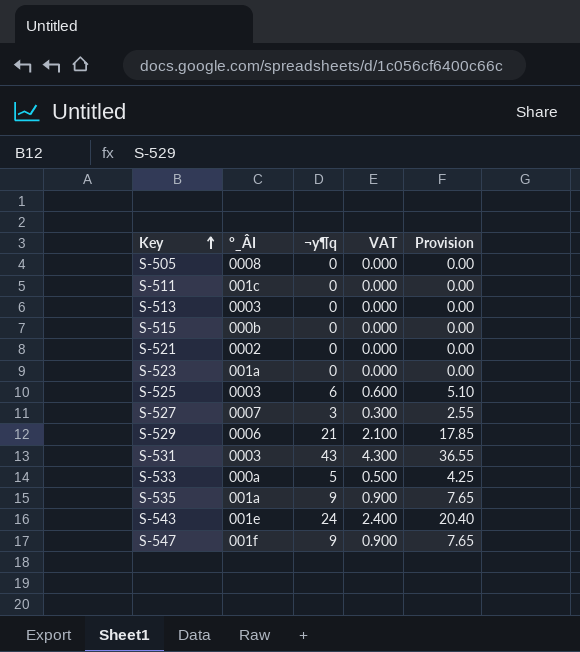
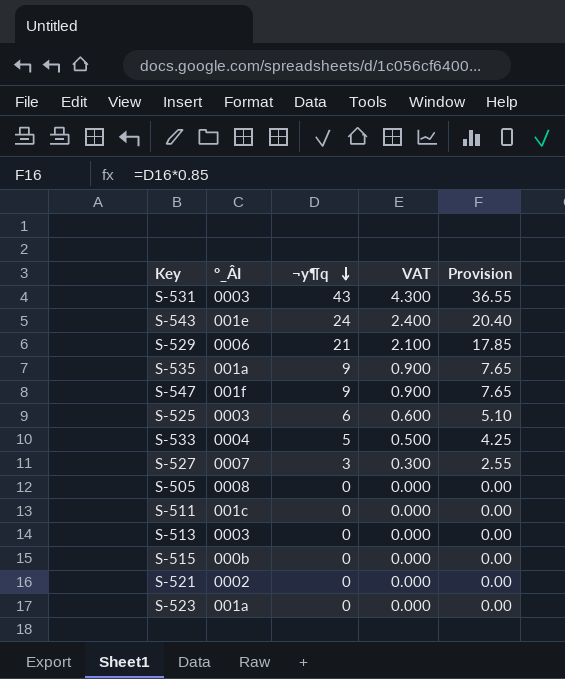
row order: Key ascending -> ¬y¶q descending
S-533 | °_ÂI: 000a -> 0004

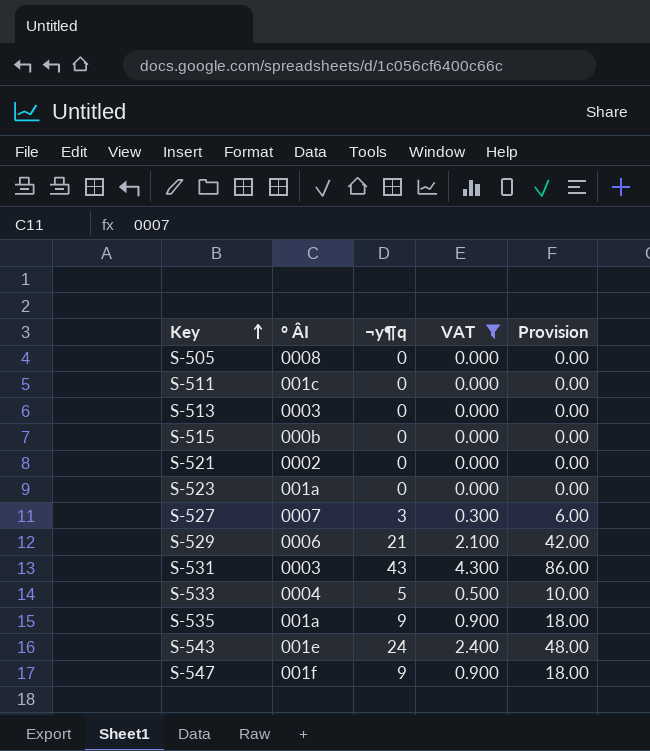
filter: none -> VAT != 0.600
row order: ¬y¶q descending -> Key ascending
column name: °_ÂI -> ° ÂI
column Provision | formula: [¬y¶q] * 0.85 -> [¬y¶q] * 2

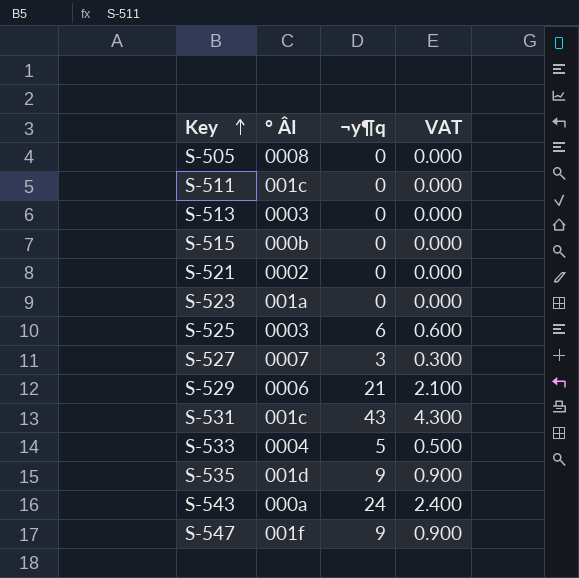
filter: VAT != 0.600 -> none
column Provision | formula: [¬y¶q] * 2 -> none
S-531 | ° ÂI: 0003 -> 001c
S-535 | ° ÂI: 001a -> 001d
S-543 | ° ÂI: 001e -> 000a

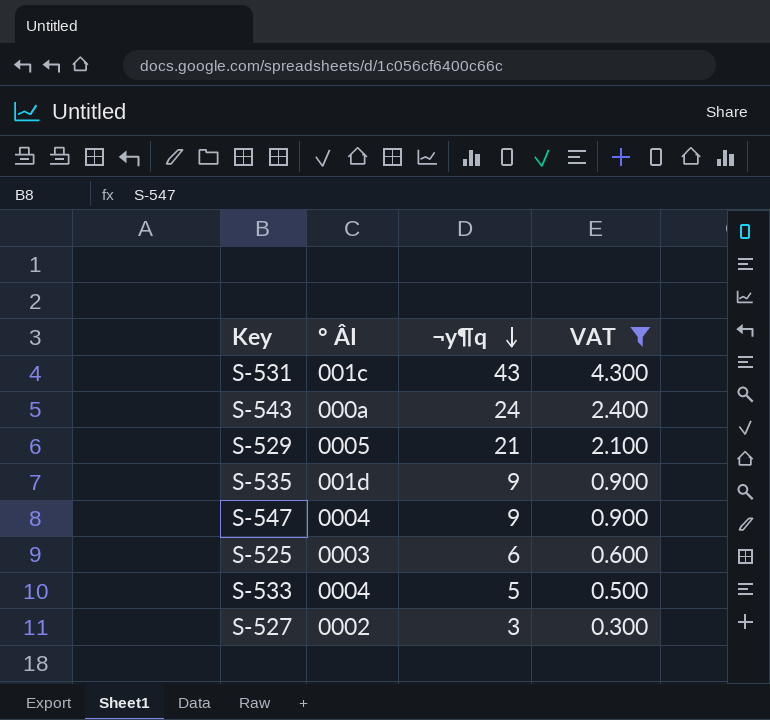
filter: none -> VAT != 0.000
row order: Key ascending -> ¬y¶q descending
S-529 | ° ÂI: 0006 -> 0005
S-547 | ° ÂI: 001f -> 0004
S-527 | ° ÂI: 0007 -> 0002

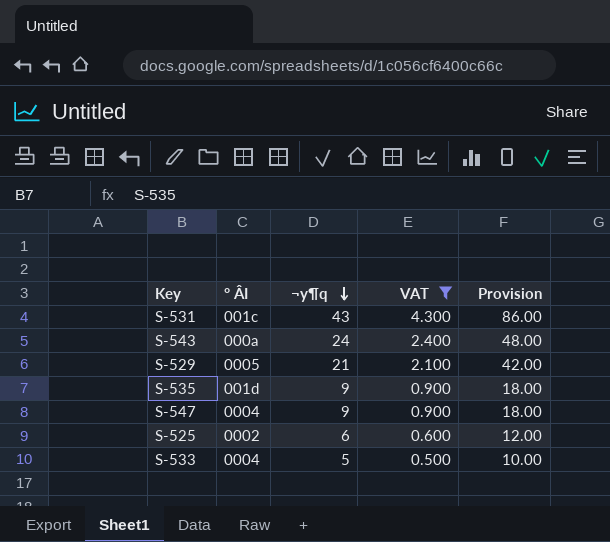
column Provision | formula: none -> [¬y¶q] * 2
row S-527: 0002 | 3 | 0.300 -> none
S-525 | ° ÂI: 0003 -> 0002

